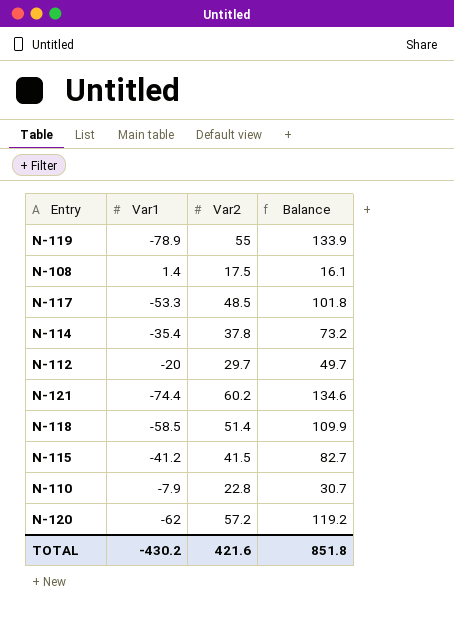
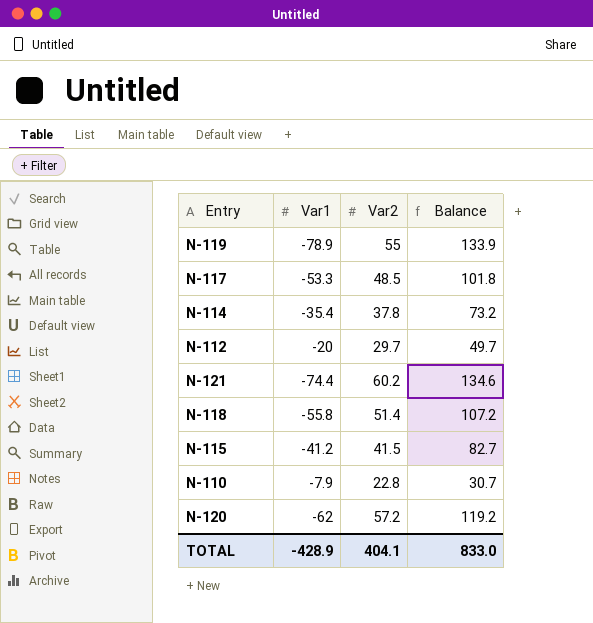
row N-108: 1.4 | 17.5 | 16.1 -> none
N-118 | Var1: -58.5 -> -55.8
N-118 | Balance: 109.9 -> 107.2
TOTAL | Var1: -430.2 -> -428.9
TOTAL | Var2: 421.6 -> 404.1
TOTAL | Balance: 851.8 -> 833.0

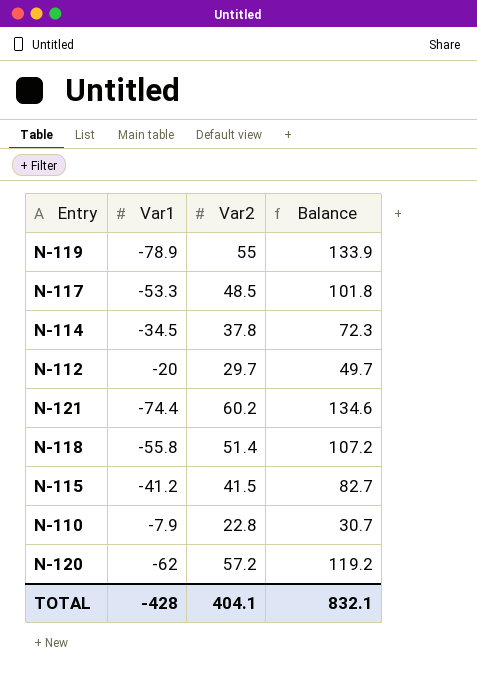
N-114 | Var1: -35.4 -> -34.5
N-114 | Balance: 73.2 -> 72.3
TOTAL | Var1: -428.9 -> -428
TOTAL | Balance: 833.0 -> 832.1

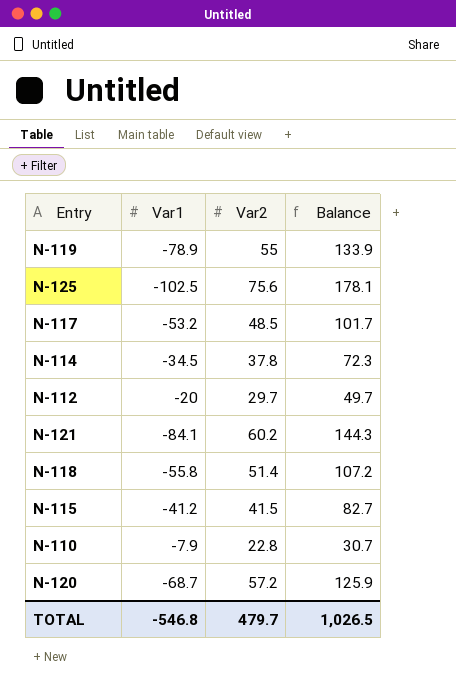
row N-125: none -> -102.5 | 75.6 | 178.1
N-117 | Var1: -53.3 -> -53.2
N-117 | Balance: 101.8 -> 101.7
N-121 | Var1: -74.4 -> -84.1
N-121 | Balance: 134.6 -> 144.3
N-120 | Var1: -62 -> -68.7
N-120 | Balance: 119.2 -> 125.9
TOTAL | Var1: -428 -> -546.8
TOTAL | Var2: 404.1 -> 479.7
TOTAL | Balance: 832.1 -> 1,026.5

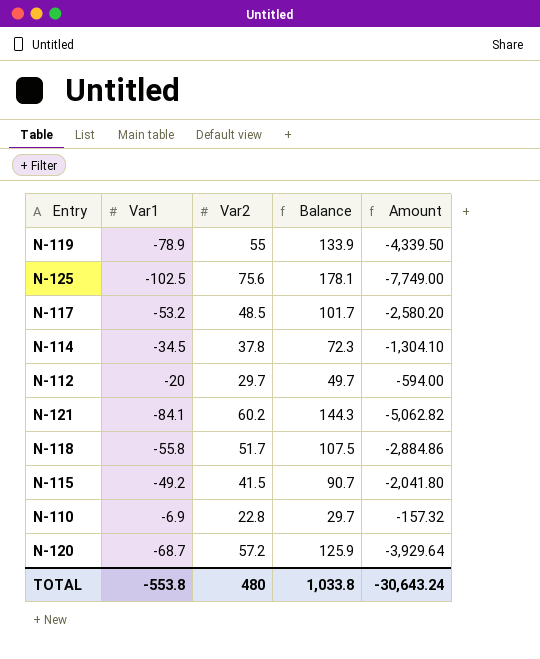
column Amount | formula: none -> [Var1] * [Var2]
N-118 | Var2: 51.4 -> 51.7
N-118 | Balance: 107.2 -> 107.5
N-115 | Var1: -41.2 -> -49.2
N-115 | Balance: 82.7 -> 90.7
N-110 | Var1: -7.9 -> -6.9
N-110 | Balance: 30.7 -> 29.7
TOTAL | Var1: -546.8 -> -553.8
TOTAL | Var2: 479.7 -> 480
TOTAL | Balance: 1,026.5 -> 1,033.8

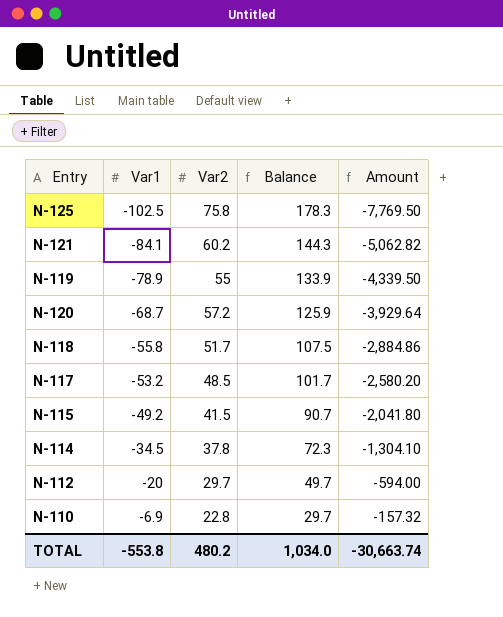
row order: none -> Var1 ascending
N-125 | Var2: 75.6 -> 75.8
N-125 | Balance: 178.1 -> 178.3
N-125 | Amount: -7,749.00 -> -7,769.50
TOTAL | Var2: 480 -> 480.2
TOTAL | Balance: 1,033.8 -> 1,034.0
TOTAL | Amount: -30,643.24 -> -30,663.74

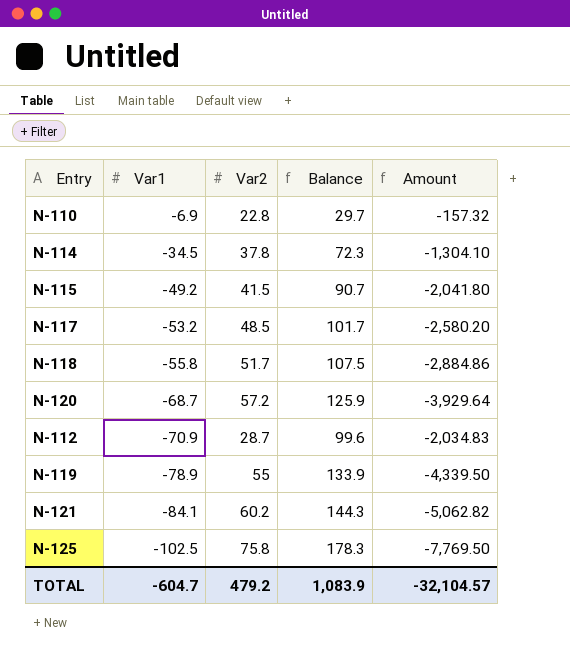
row order: Var1 ascending -> Var1 descending
N-112 | Var1: -20 -> -70.9
N-112 | Var2: 29.7 -> 28.7
N-112 | Balance: 49.7 -> 99.6
N-112 | Amount: -594.00 -> -2,034.83
TOTAL | Var1: -553.8 -> -604.7
TOTAL | Var2: 480.2 -> 479.2
TOTAL | Balance: 1,034.0 -> 1,083.9
TOTAL | Amount: -30,663.74 -> -32,104.57

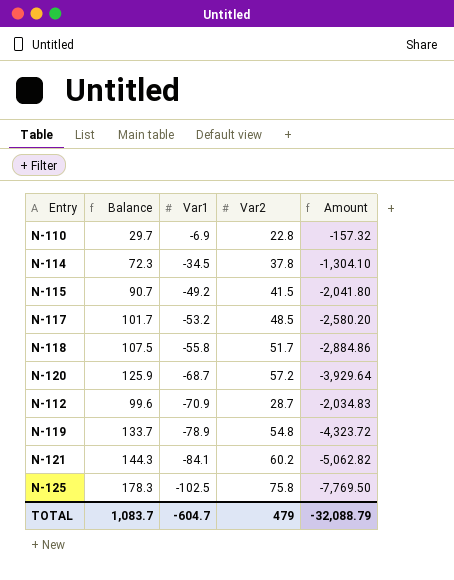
column Balance | position: 4 -> 2
N-119 | Balance: 133.9 -> 133.7
N-119 | Var2: 55 -> 54.8
N-119 | Amount: -4,339.50 -> -4,323.72
TOTAL | Balance: 1,083.9 -> 1,083.7
TOTAL | Var2: 479.2 -> 479
TOTAL | Amount: -32,104.57 -> -32,088.79

